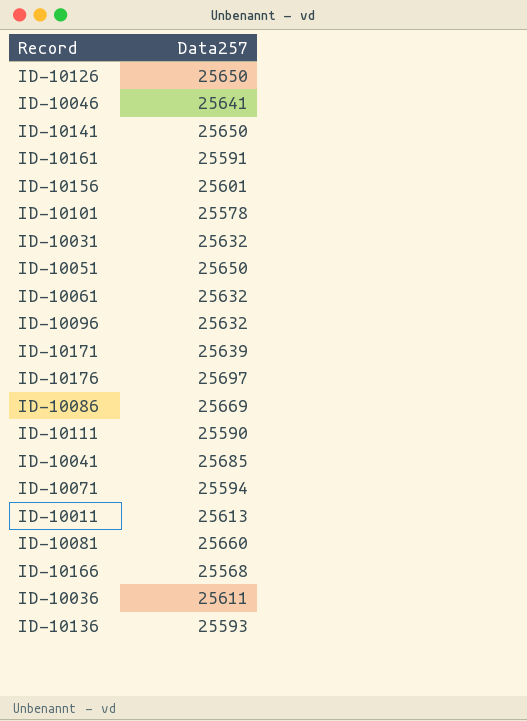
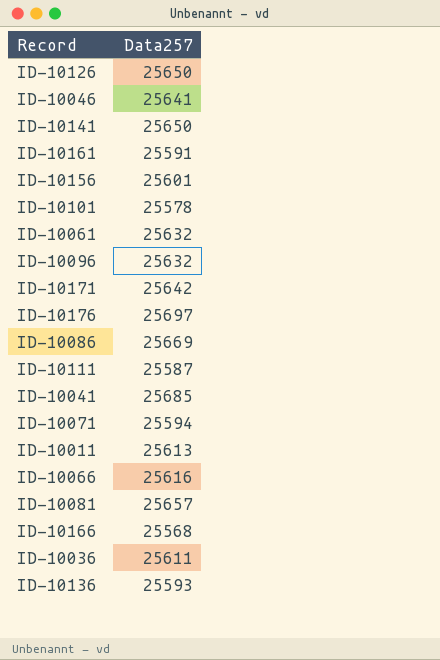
row ID-10031: 25632 -> none
row ID-10051: 25650 -> none
ID-10171 | Data257: 25639 -> 25642
ID-10111 | Data257: 25590 -> 25587
row ID-10066: none -> 25616
ID-10081 | Data257: 25660 -> 25657

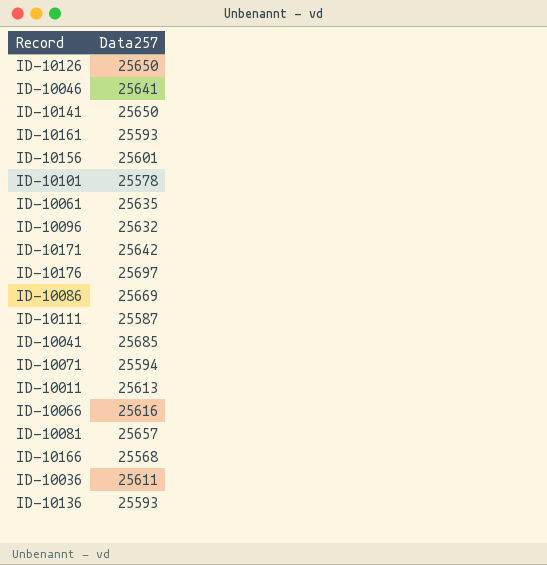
ID-10161 | Data257: 25591 -> 25593
ID-10061 | Data257: 25632 -> 25635

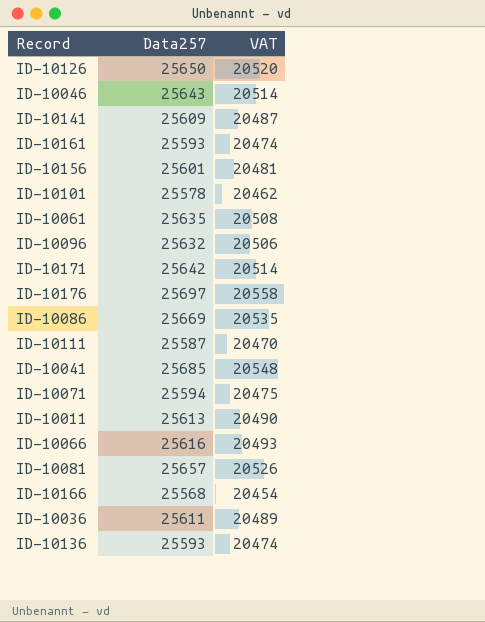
column VAT | formula: none -> [Data257] * 0.8
ID-10046 | Data257: 25641 -> 25643
ID-10141 | Data257: 25650 -> 25609

